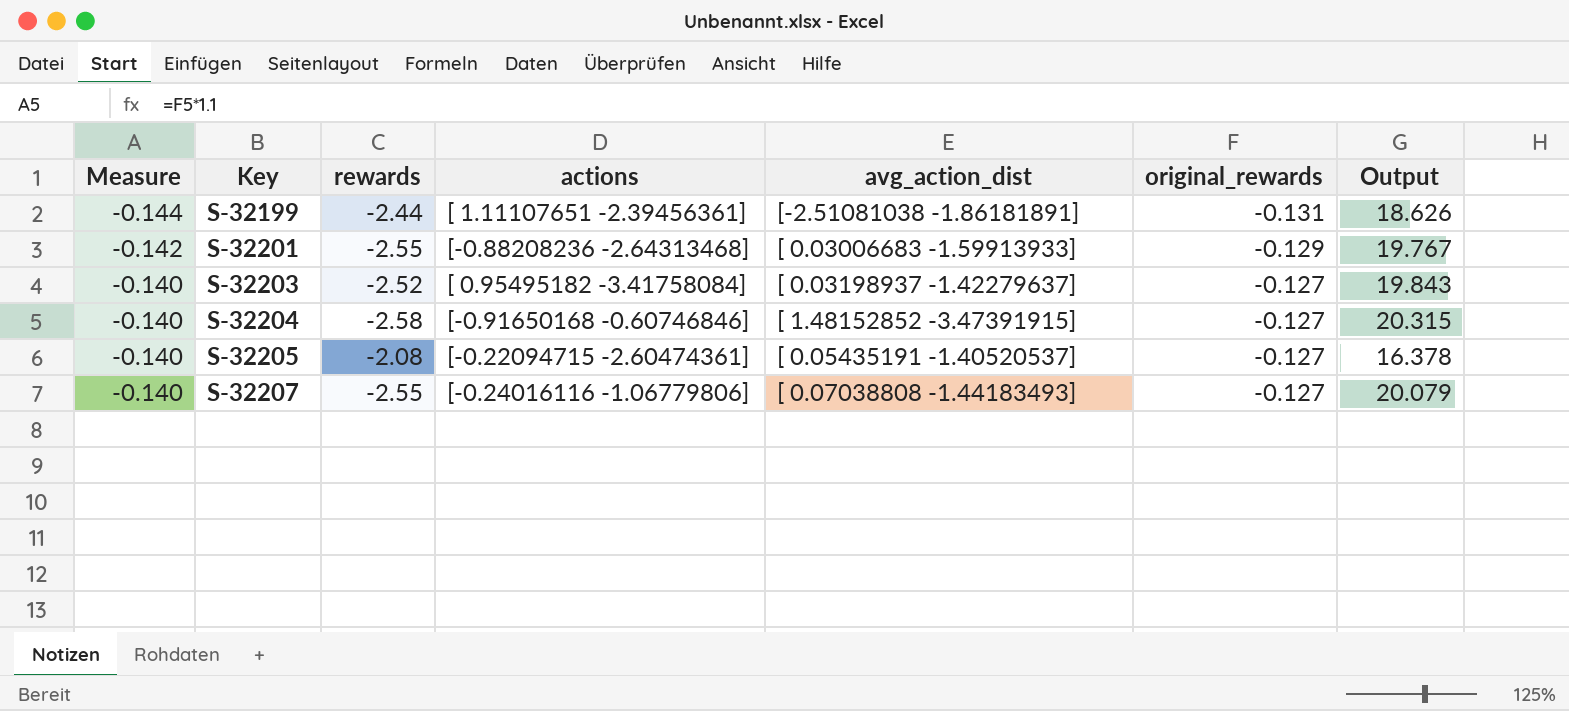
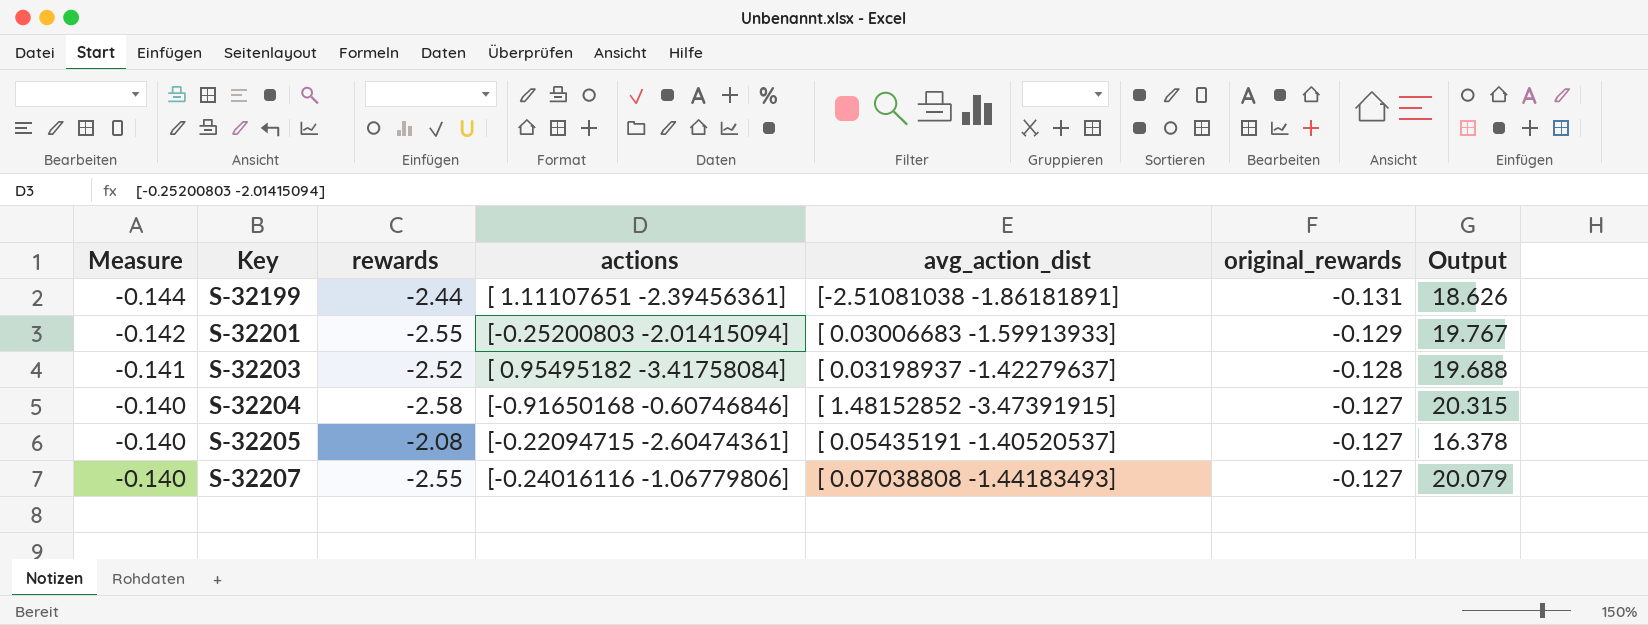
S-32201 | actions: [-0.88208236 -2.64313468] -> [-0.25200803 -2.01415094]
S-32203 | Measure: -0.140 -> -0.141
S-32203 | original_rewards: -0.127 -> -0.128
S-32203 | Output: 19.843 -> 19.688

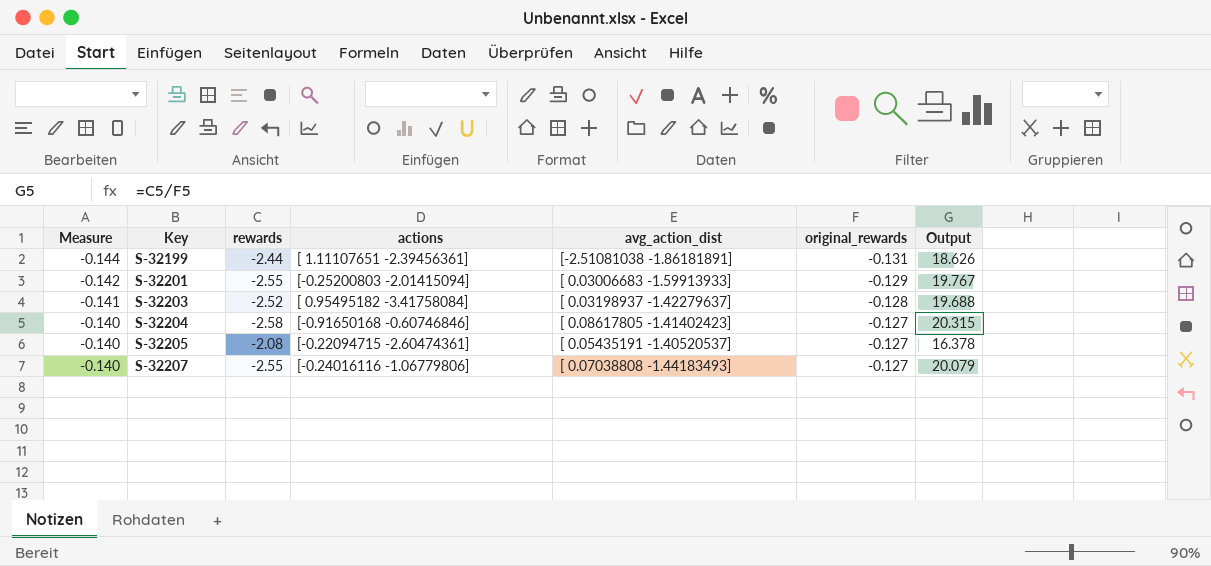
S-32204 | avg_action_dist: [ 1.48152852 -3.47391915] -> [ 0.08617805 -1.41402423]

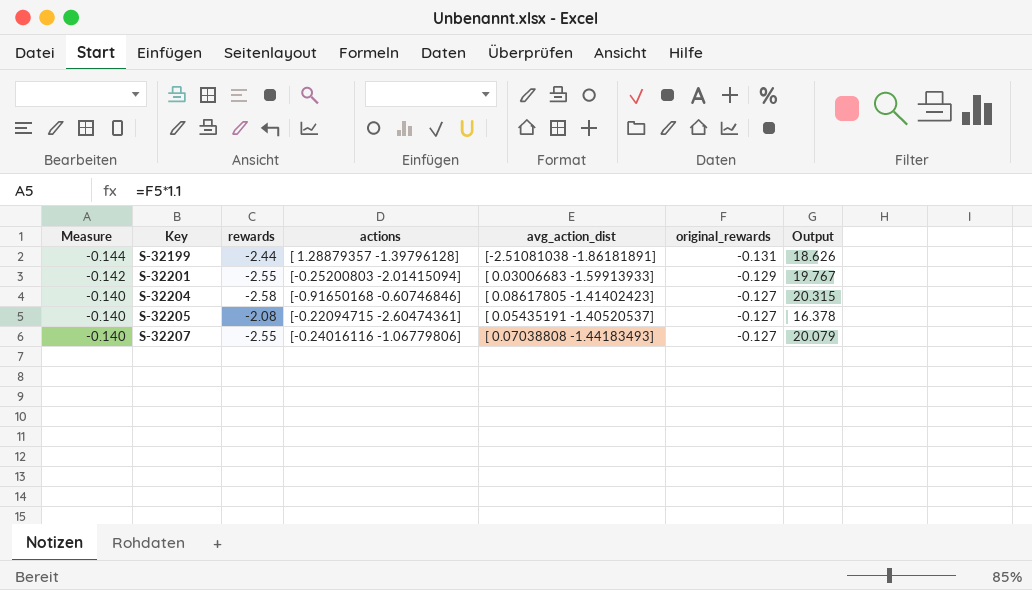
row S-32203: -0.141 | -2.52 | [ 0.95495182 -3.41758084] | [ 0.03198937 -1.42279637] | -0.128 | 19.688 -> none
S-32199 | actions: [ 1.11107651 -2.39456361] -> [ 1.28879357 -1.39796128]

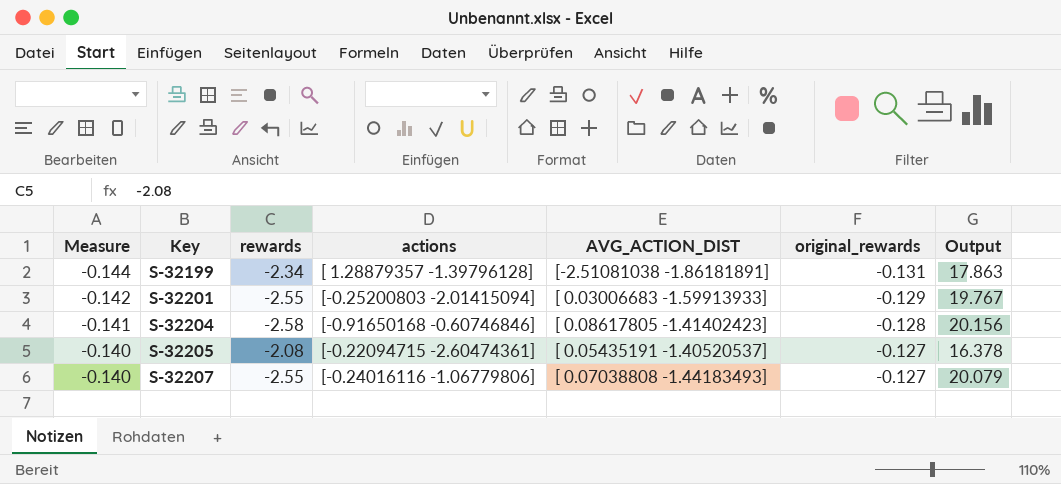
column name: avg_action_dist -> AVG_ACTION_DIST
S-32199 | rewards: -2.44 -> -2.34
S-32199 | Output: 18.626 -> 17.863
S-32204 | Measure: -0.140 -> -0.141
S-32204 | original_rewards: -0.127 -> -0.128
S-32204 | Output: 20.315 -> 20.156

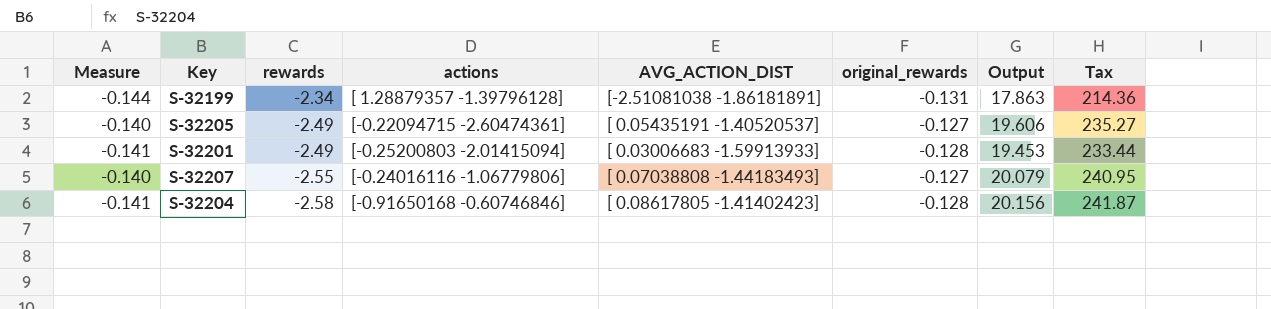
row order: Measure ascending -> rewards descending
column Tax | formula: none -> [Output] * 12
S-32205 | rewards: -2.08 -> -2.49
S-32205 | Output: 16.378 -> 19.606
S-32201 | Measure: -0.142 -> -0.141
S-32201 | rewards: -2.55 -> -2.49
S-32201 | original_rewards: -0.129 -> -0.128
S-32201 | Output: 19.767 -> 19.453

